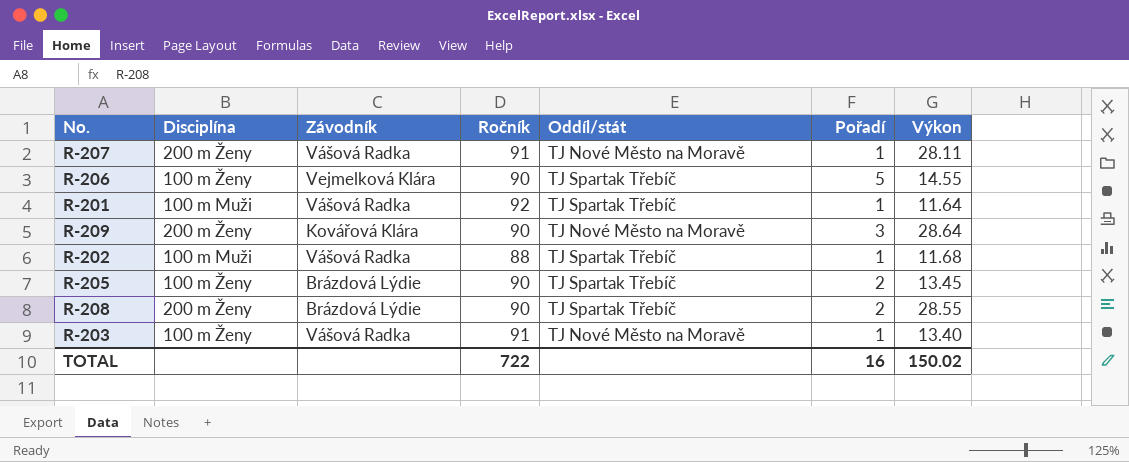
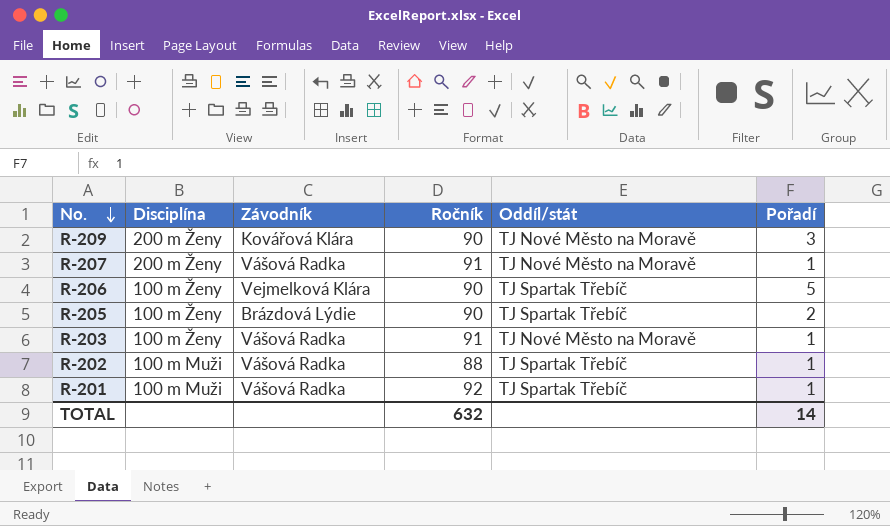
row order: none -> No. descending
column Výkon | position: 7 -> none
row R-208: 200 m Ženy | Brázdová Lýdie | 90 | TJ Spartak Třebíč | 2 | 28.55 -> none
TOTAL | Ročník: 722 -> 632
TOTAL | Pořadí: 16 -> 14

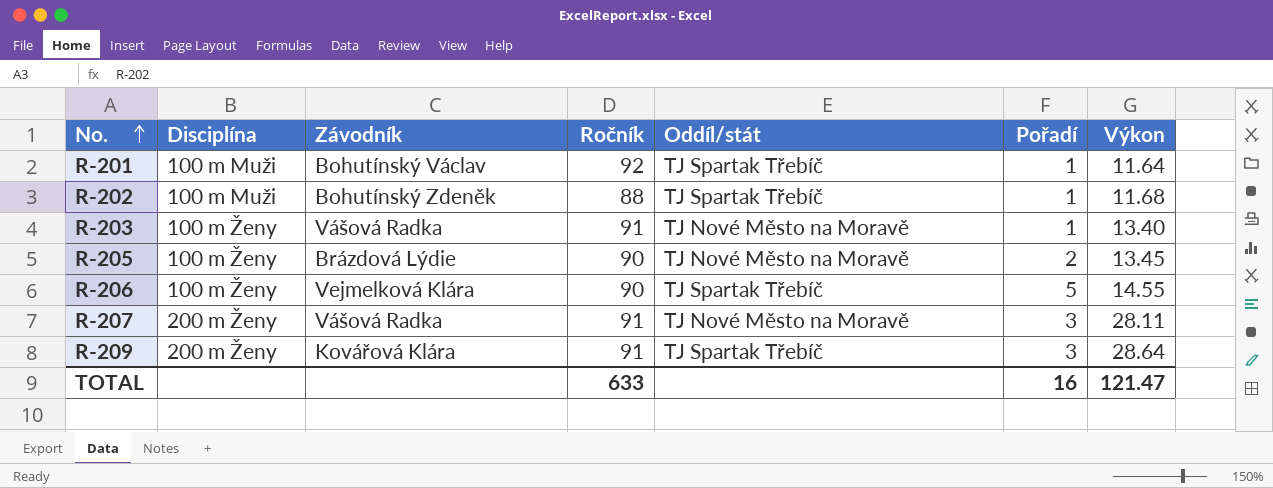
row order: No. descending -> No. ascending
column Výkon | position: none -> 7
R-201 | Závodník: Vášová Radka -> Bohutínský Václav
R-202 | Závodník: Vášová Radka -> Bohutínský Zdeněk
R-205 | Oddíl/stát: TJ Spartak Třebíč -> TJ Nové Město na Moravě
R-207 | Pořadí: 1 -> 3
R-209 | Ročník: 90 -> 91
R-209 | Oddíl/stát: TJ Nové Město na Moravě -> TJ Spartak Třebíč
TOTAL | Ročník: 632 -> 633
TOTAL | Pořadí: 14 -> 16

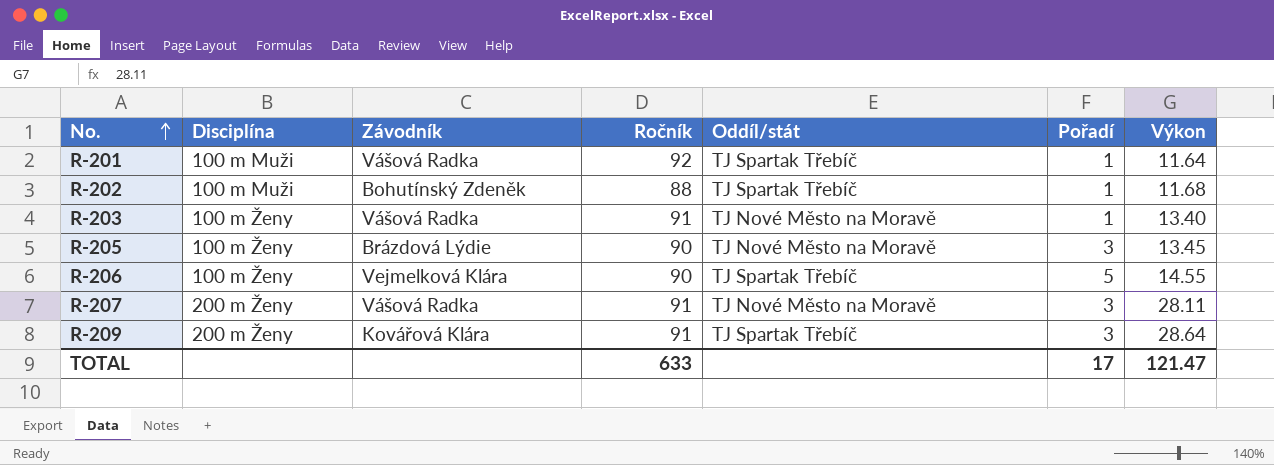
R-201 | Závodník: Bohutínský Václav -> Vášová Radka
R-205 | Pořadí: 2 -> 3
TOTAL | Pořadí: 16 -> 17

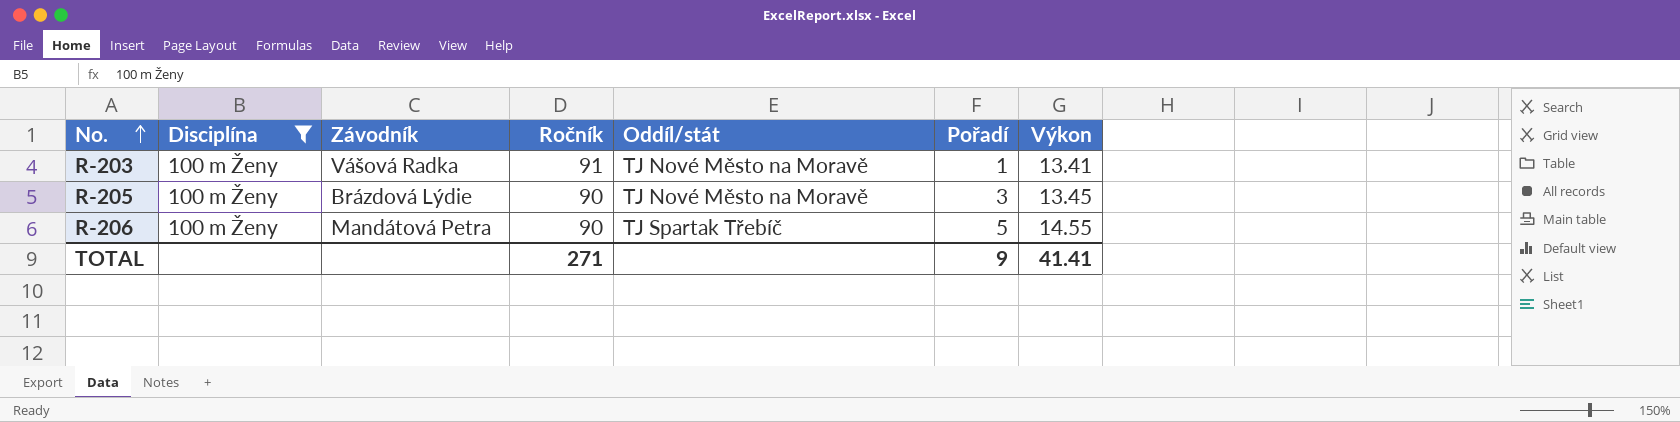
filter: none -> Disciplína = 100 m Ženy
R-203 | Výkon: 13.40 -> 13.41
R-206 | Závodník: Vejmelková Klára -> Mandátová Petra
TOTAL | Ročník: 633 -> 271
TOTAL | Pořadí: 17 -> 9
TOTAL | Výkon: 121.47 -> 41.41

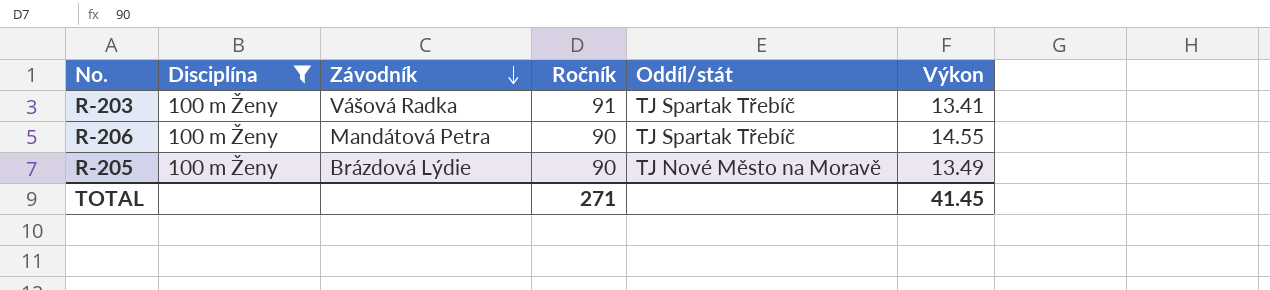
row order: No. ascending -> Závodník descending
column Pořadí | position: 6 -> none
R-203 | Oddíl/stát: TJ Nové Město na Moravě -> TJ Spartak Třebíč
R-205 | Výkon: 13.45 -> 13.49
TOTAL | Výkon: 41.41 -> 41.45

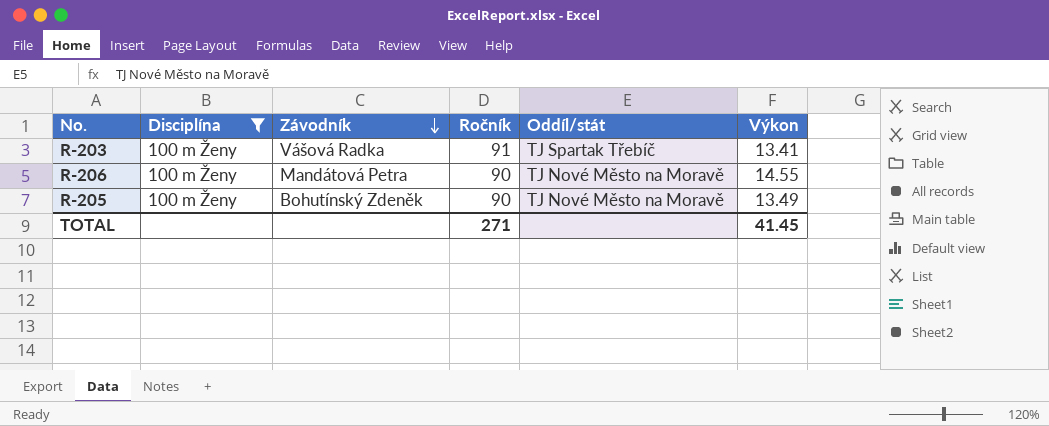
R-206 | Oddíl/stát: TJ Spartak Třebíč -> TJ Nové Město na Moravě
R-205 | Závodník: Brázdová Lýdie -> Bohutínský Zdeněk

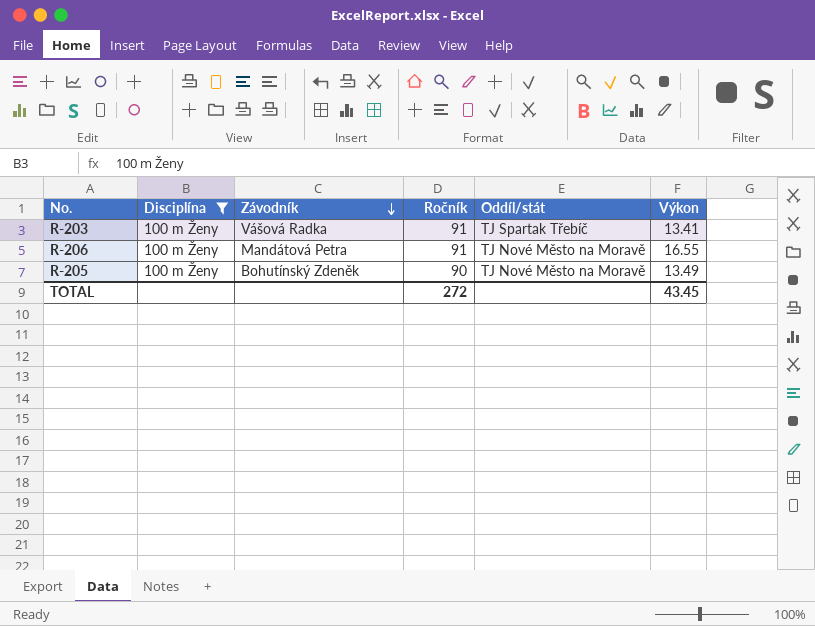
R-206 | Ročník: 90 -> 91
R-206 | Výkon: 14.55 -> 16.55
TOTAL | Ročník: 271 -> 272
TOTAL | Výkon: 41.45 -> 43.45

